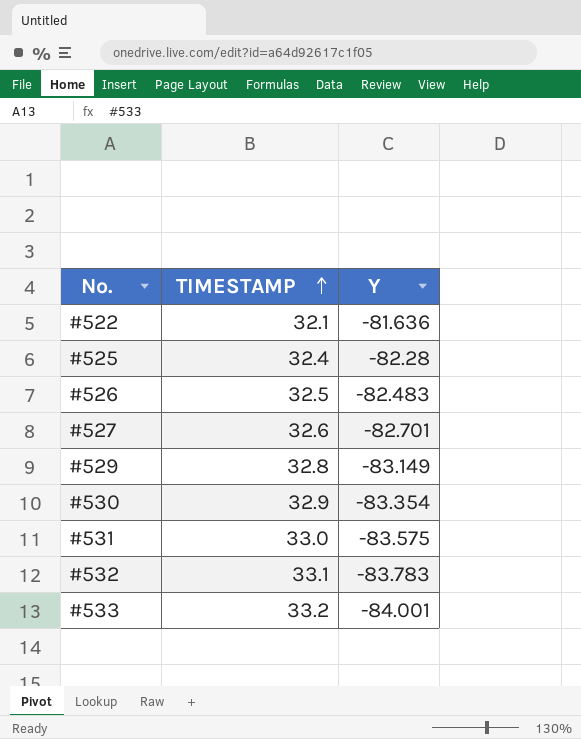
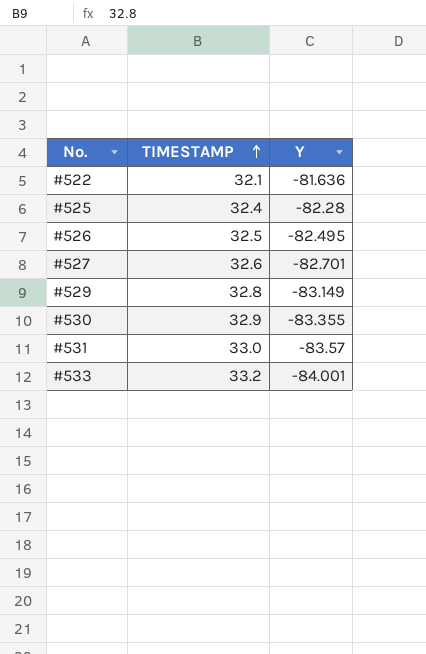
row #532: 33.1 | -83.783 -> none
#526 | Y: -82.483 -> -82.495
#530 | Y: -83.354 -> -83.355
#531 | Y: -83.575 -> -83.57

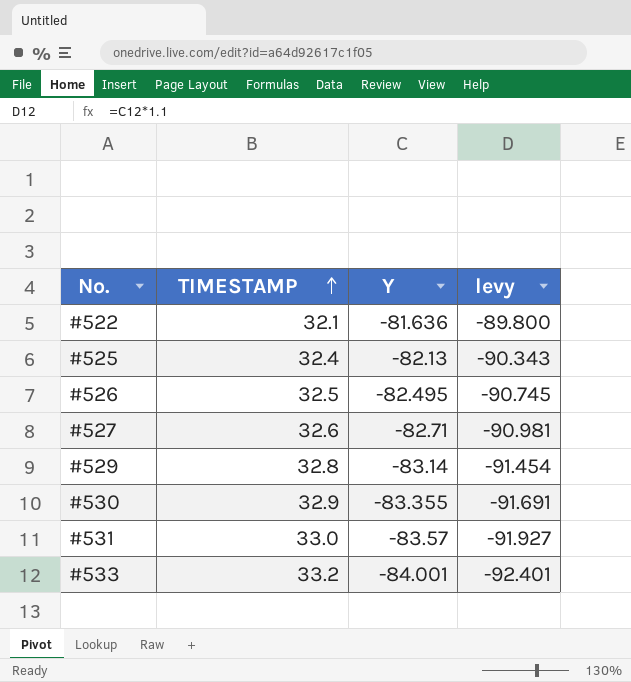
column levy | formula: none -> [Y] * 1.1
#525 | Y: -82.28 -> -82.13
#527 | Y: -82.701 -> -82.71
#529 | Y: -83.149 -> -83.14

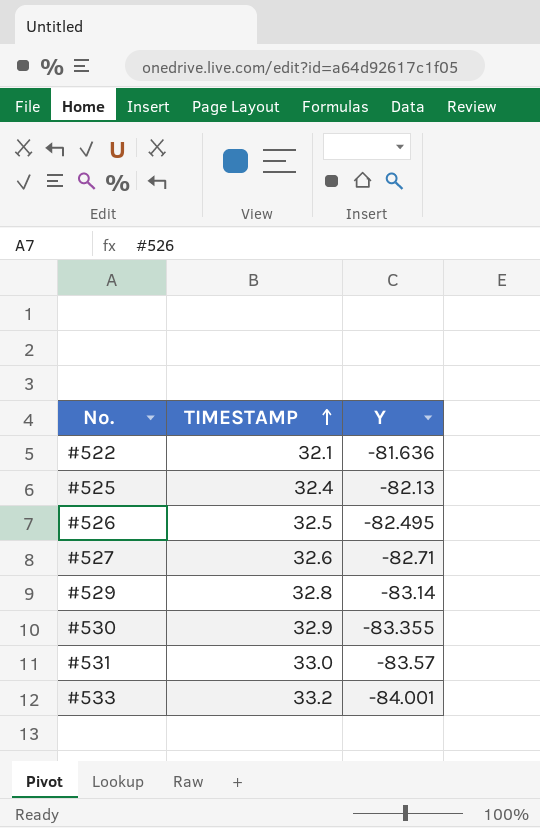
column levy | formula: [Y] * 1.1 -> none

